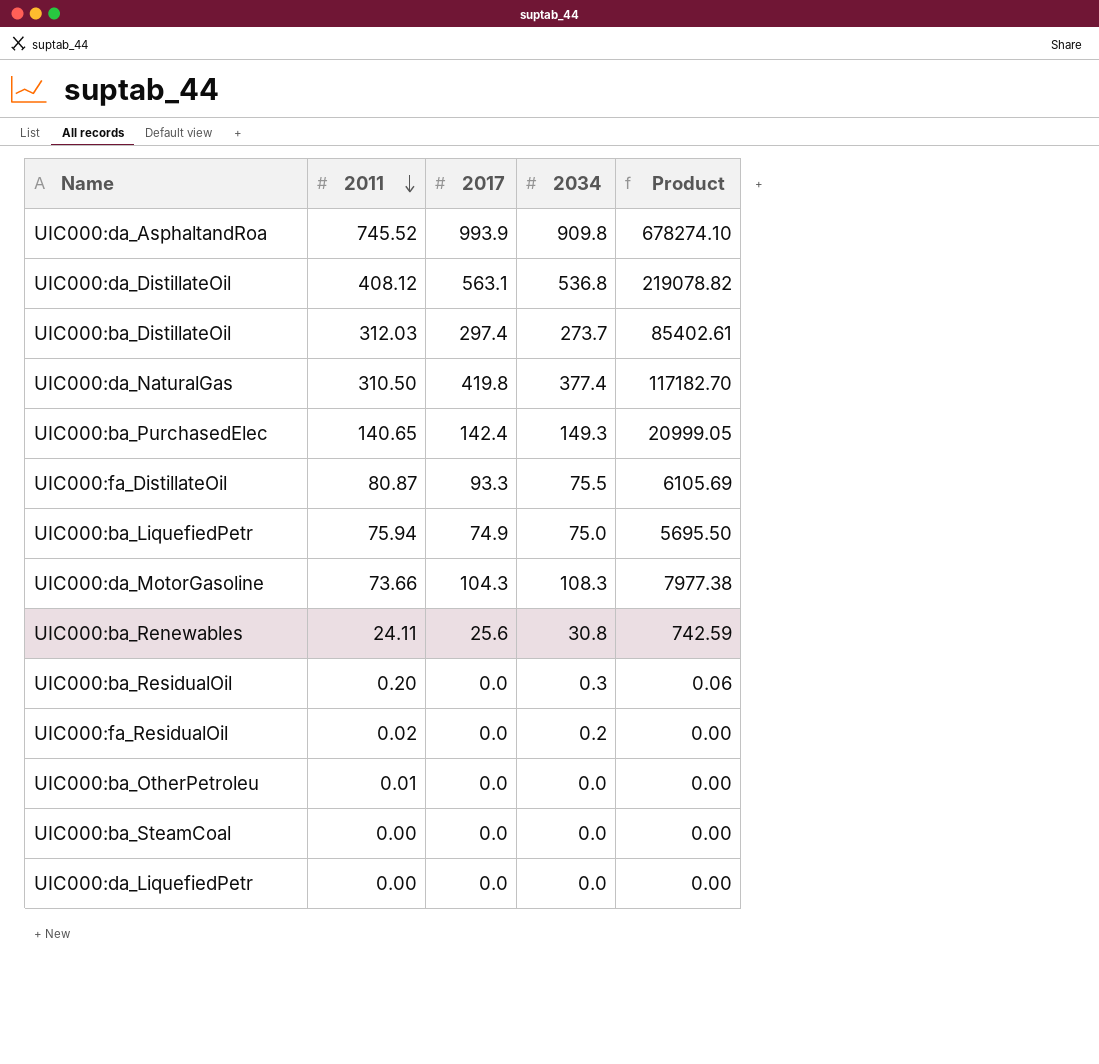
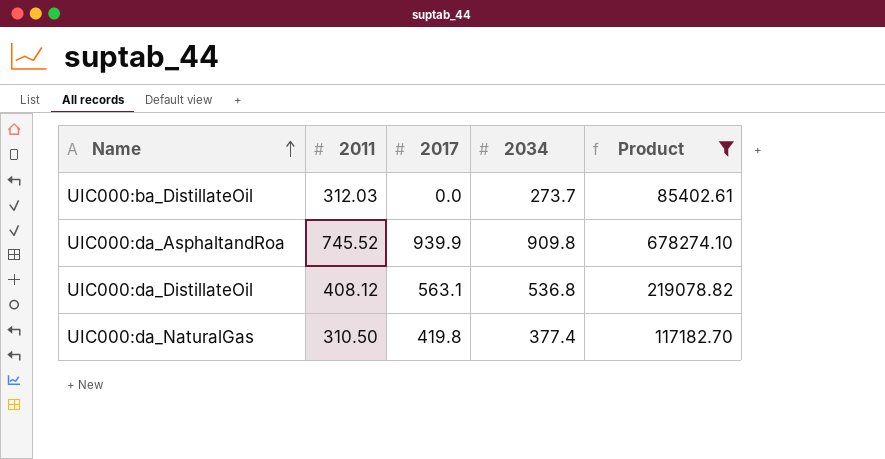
filter: none -> Product >= 85402.61
row order: 2011 descending -> Name ascending
UIC000:ba_DistillateOil | 2017: 297.4 -> 0.0
UIC000:da_AsphaltandRoa | 2017: 993.9 -> 939.9

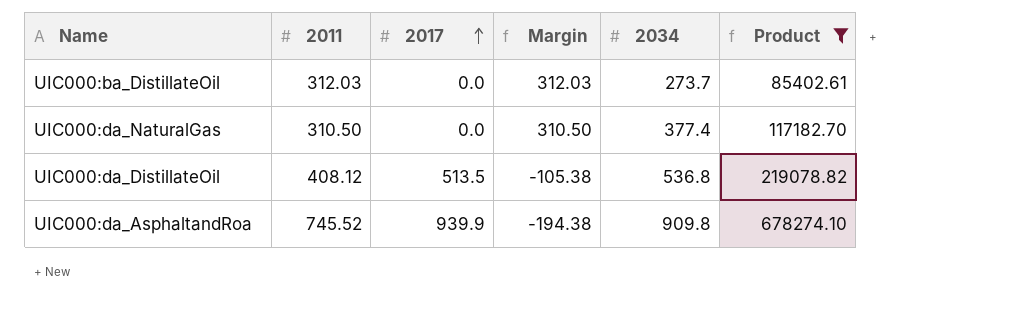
row order: Name ascending -> 2017 ascending
column Margin | formula: none -> [2011] - [2017]
UIC000:da_NaturalGas | 2017: 419.8 -> 0.0
UIC000:da_DistillateOil | 2017: 563.1 -> 513.5

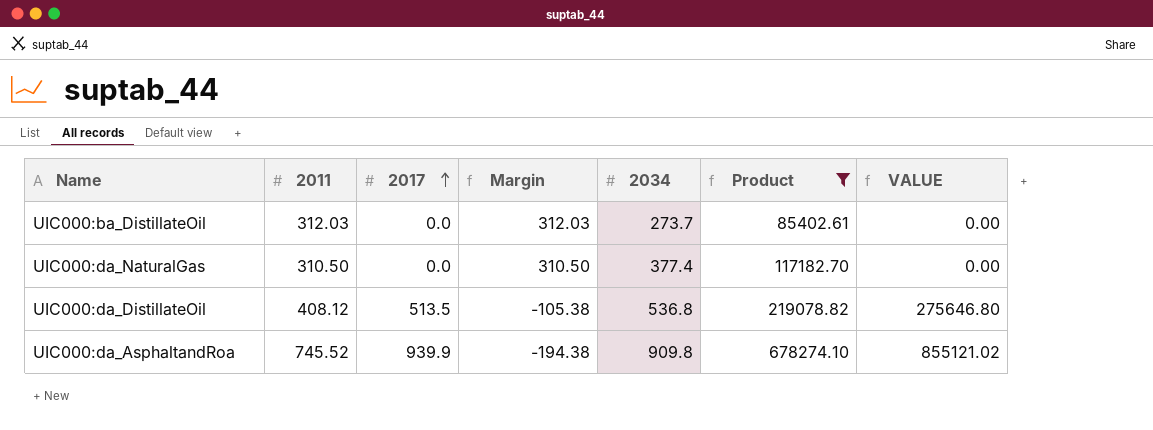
column VALUE | formula: none -> [2017] * [2034]

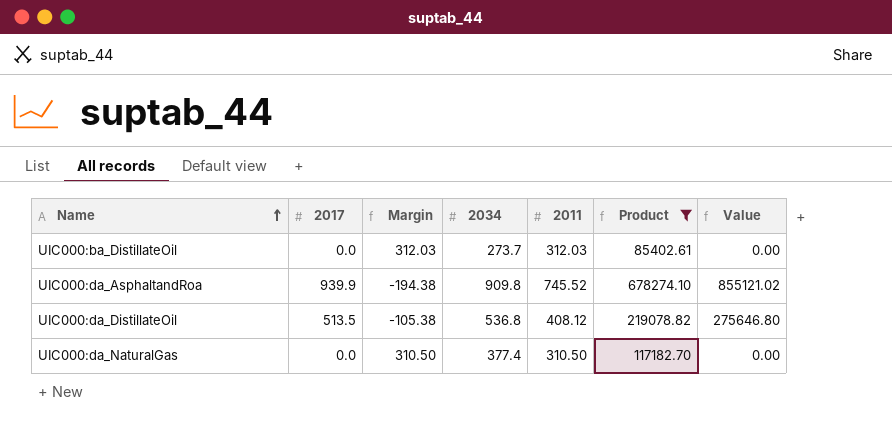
row order: 2017 ascending -> Name ascending
column 2011 | position: 2 -> 5
column name: VALUE -> Value

